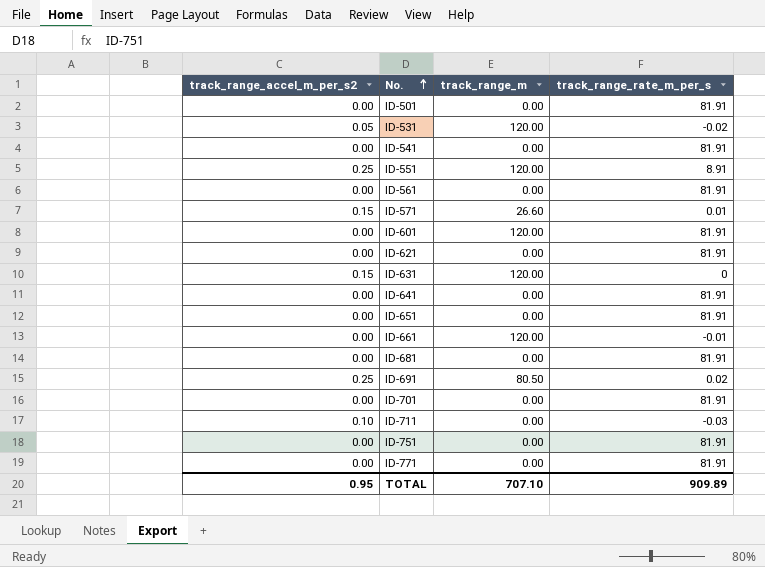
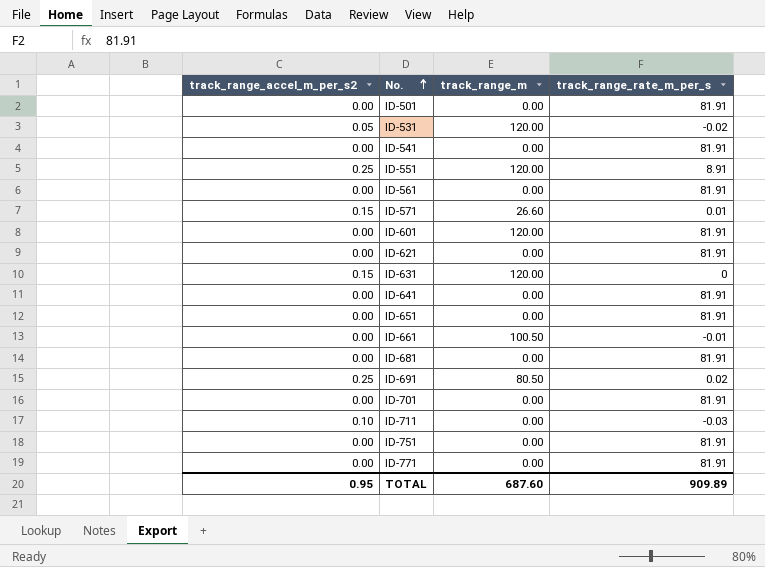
ID-661 | track_range_m: 120.00 -> 100.50
TOTAL | track_range_m: 707.10 -> 687.60

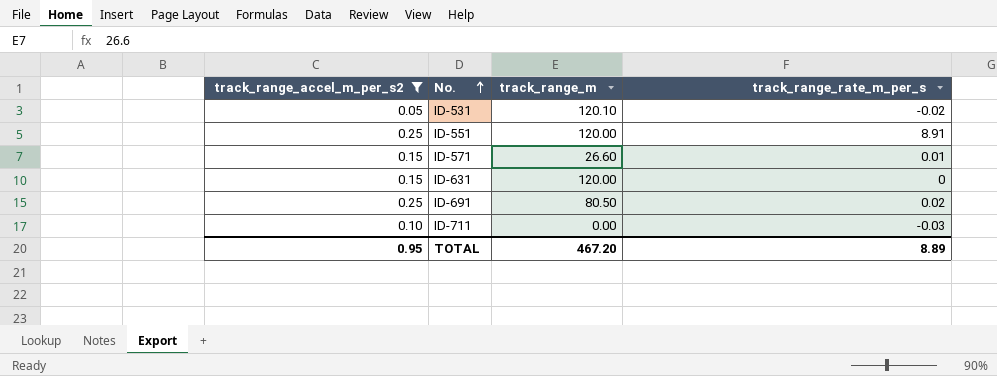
filter: none -> track_range_accel_m_per_s2 != 0.00
ID-531 | track_range_m: 120.00 -> 120.10
TOTAL | track_range_m: 687.60 -> 467.20
TOTAL | track_range_rate_m_per_s: 909.89 -> 8.89

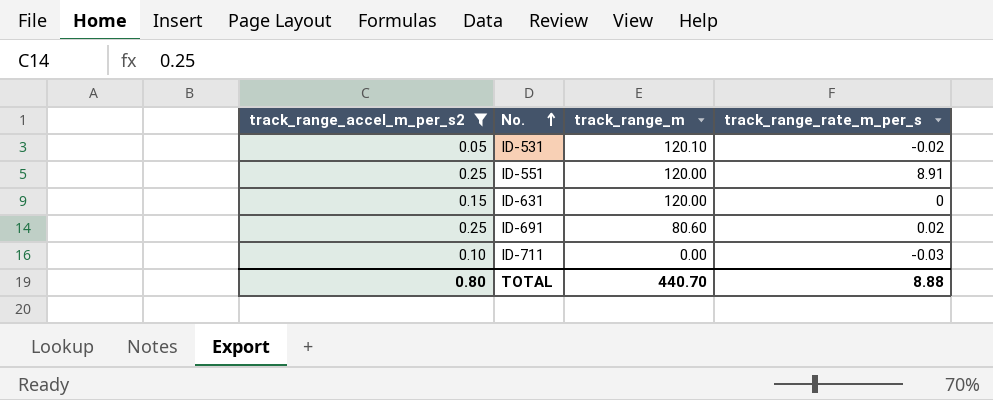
row ID-571: 0.15 | 26.60 | 0.01 -> none
ID-691 | track_range_m: 80.50 -> 80.60
TOTAL | track_range_accel_m_per_s2: 0.95 -> 0.80
TOTAL | track_range_m: 467.20 -> 440.70
TOTAL | track_range_rate_m_per_s: 8.89 -> 8.88

